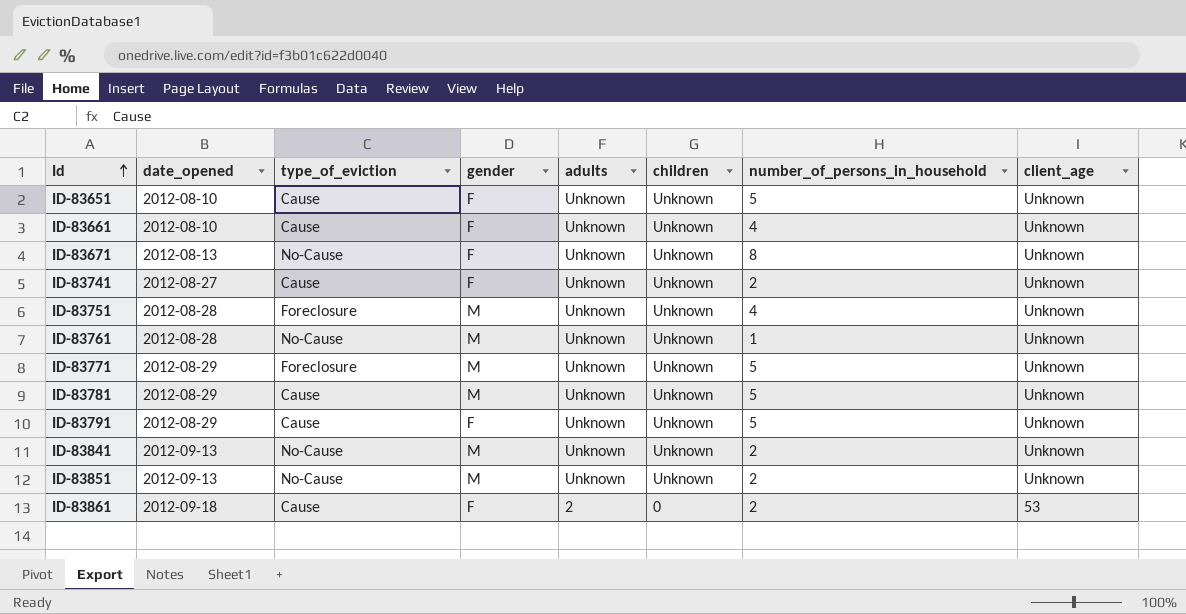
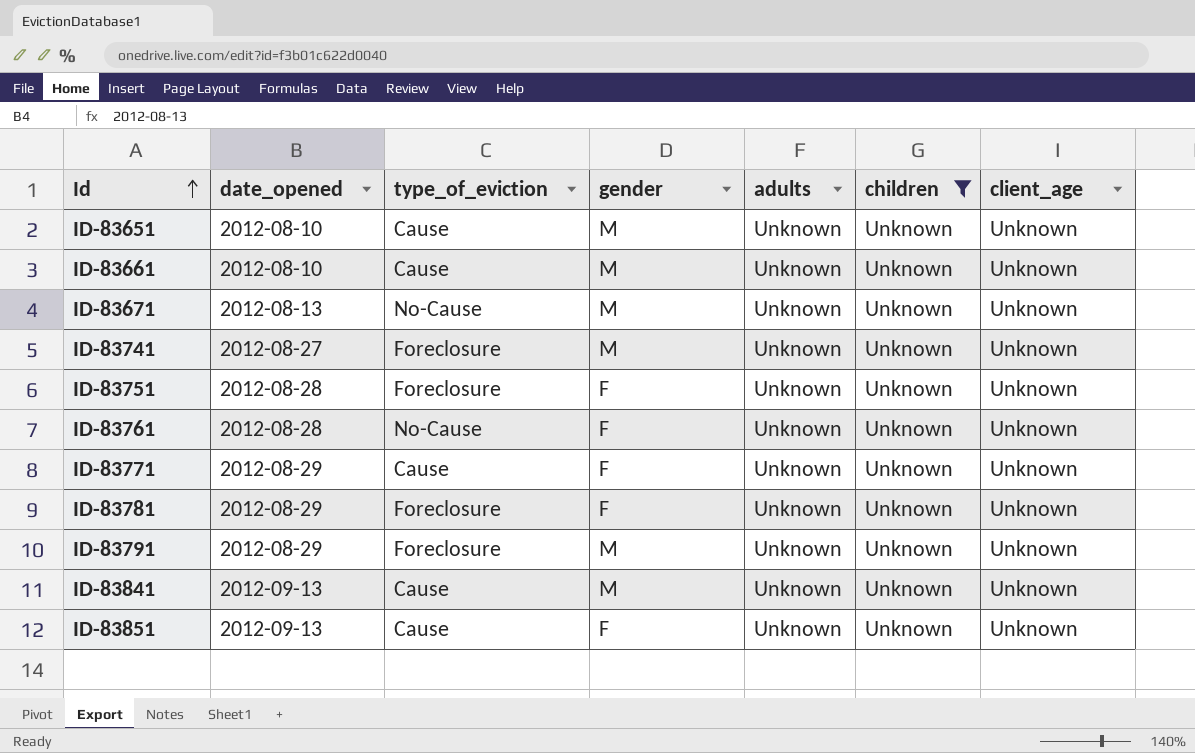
filter: none -> children = Unknown
column number_of_persons_in_household | position: 7 -> none
ID-83651 | gender: F -> M
ID-83661 | gender: F -> M
ID-83671 | gender: F -> M
ID-83741 | type_of_eviction: Cause -> Foreclosure
ID-83741 | gender: F -> M
ID-83751 | gender: M -> F
ID-83761 | gender: M -> F
ID-83771 | type_of_eviction: Foreclosure -> Cause
ID-83771 | gender: M -> F
ID-83781 | type_of_eviction: Cause -> Foreclosure
ID-83781 | gender: M -> F
ID-83791 | type_of_eviction: Cause -> Foreclosure
ID-83791 | gender: F -> M
ID-83841 | type_of_eviction: No-Cause -> Cause
ID-83851 | type_of_eviction: No-Cause -> Cause
ID-83851 | gender: M -> F

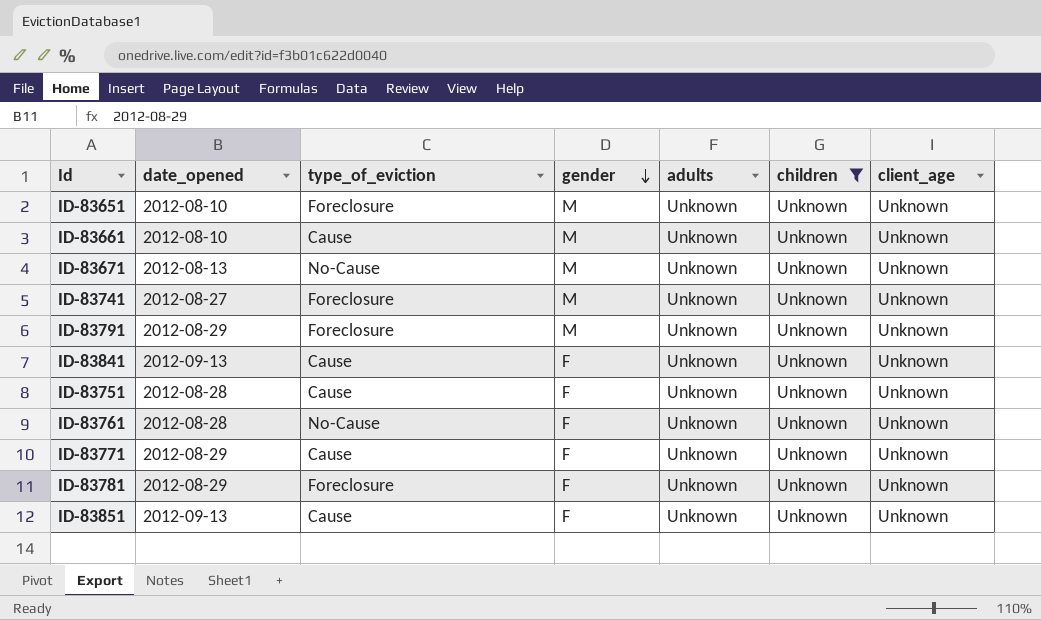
row order: Id ascending -> gender descending
ID-83651 | type_of_eviction: Cause -> Foreclosure
ID-83841 | gender: M -> F
ID-83751 | type_of_eviction: Foreclosure -> Cause

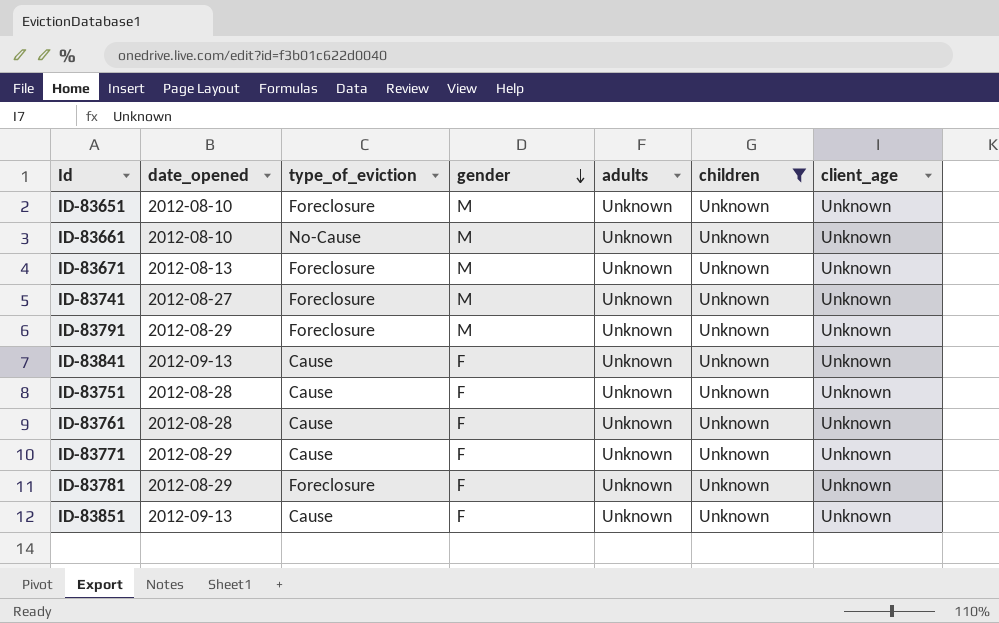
ID-83661 | type_of_eviction: Cause -> No-Cause
ID-83671 | type_of_eviction: No-Cause -> Foreclosure
ID-83761 | type_of_eviction: No-Cause -> Cause

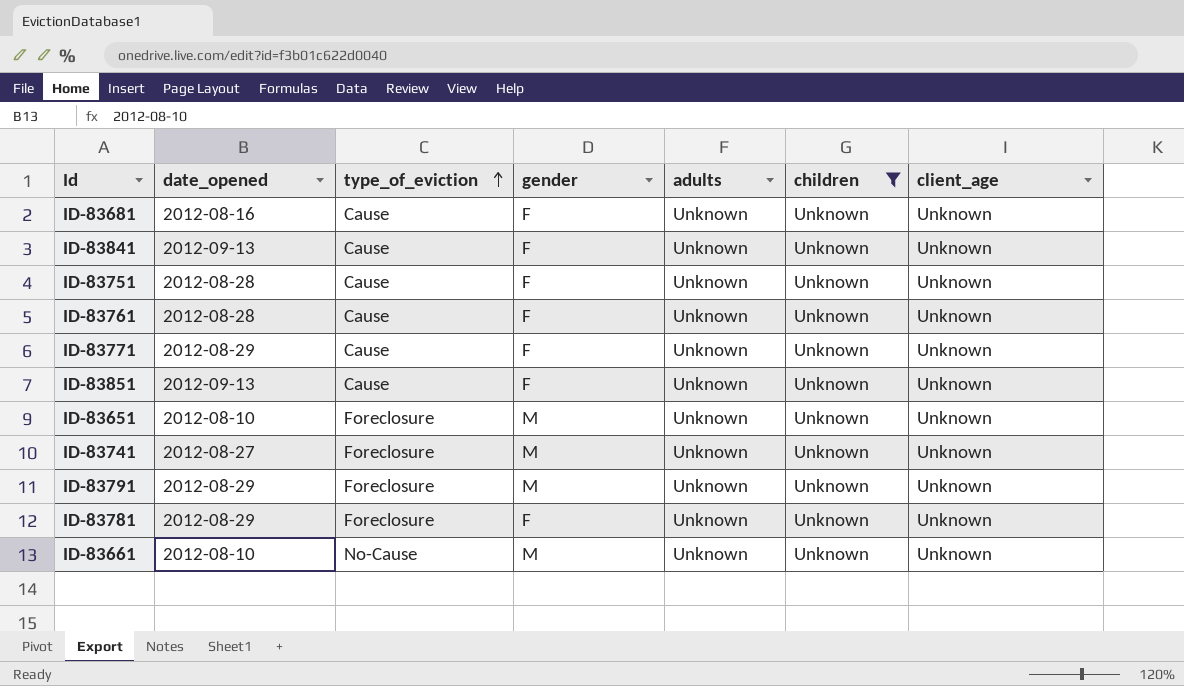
row order: gender descending -> type_of_eviction ascending
row ID-83671: 2012-08-13 | Foreclosure | M | Unknown | Unknown | Unknown -> none
row ID-83681: none -> 2012-08-16 | Cause | F | Unknown | Unknown | Unknown

